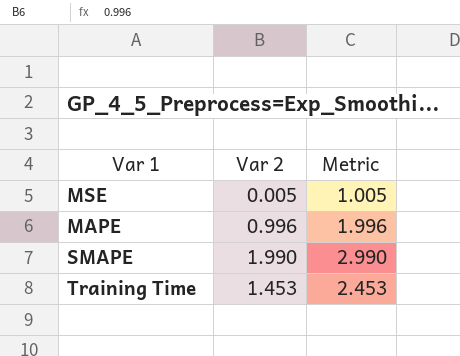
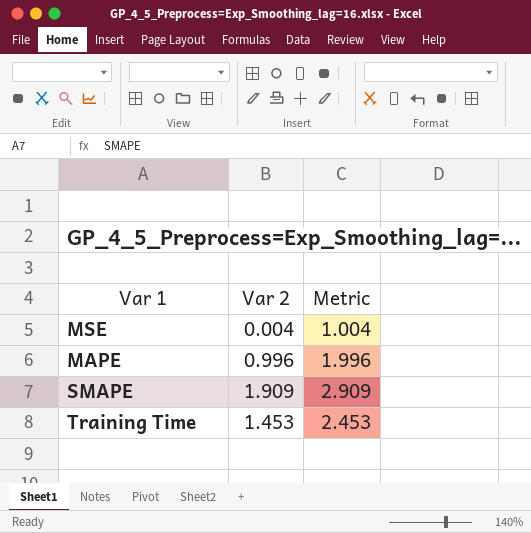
MSE | Var 2: 0.005 -> 0.004
MSE | Metric: 1.005 -> 1.004
SMAPE | Var 2: 1.990 -> 1.909
SMAPE | Metric: 2.990 -> 2.909

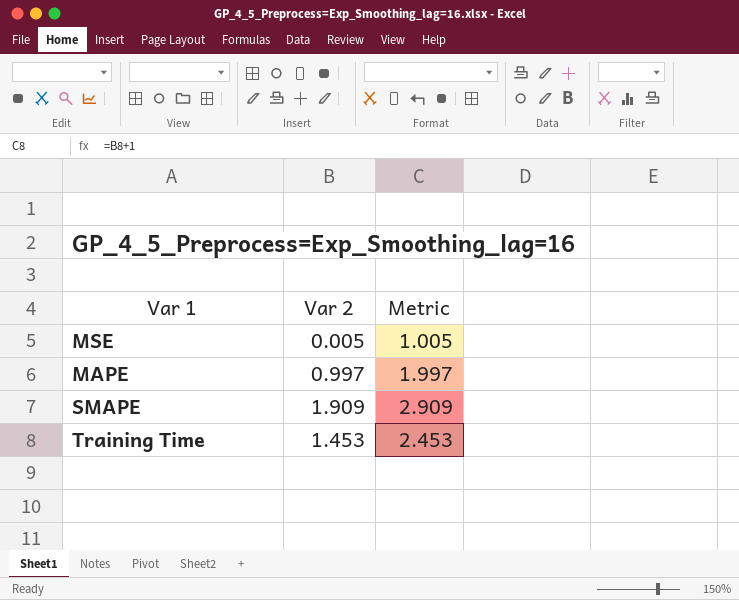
MSE | Var 2: 0.004 -> 0.005
MSE | Metric: 1.004 -> 1.005
MAPE | Var 2: 0.996 -> 0.997
MAPE | Metric: 1.996 -> 1.997

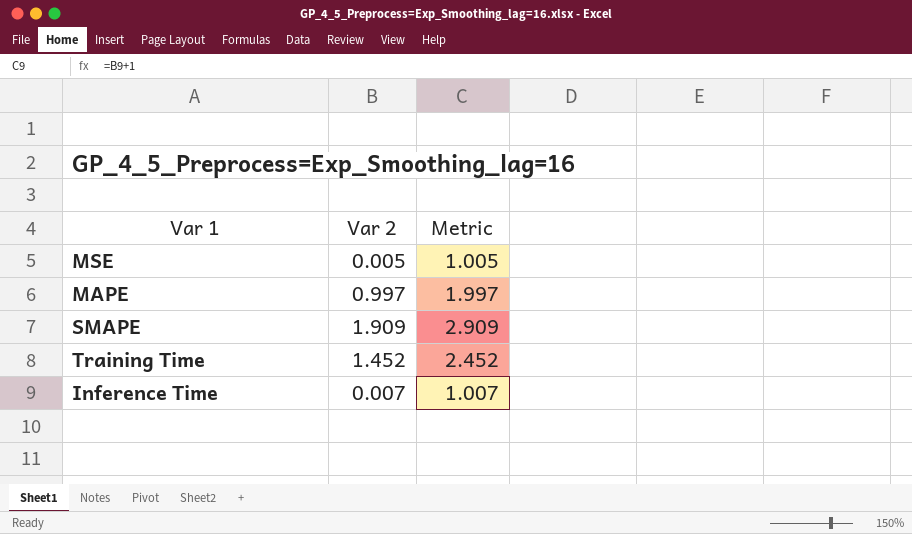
Training Time | Var 2: 1.453 -> 1.452
Training Time | Metric: 2.453 -> 2.452
row Inference Time: none -> 0.007 | 1.007

